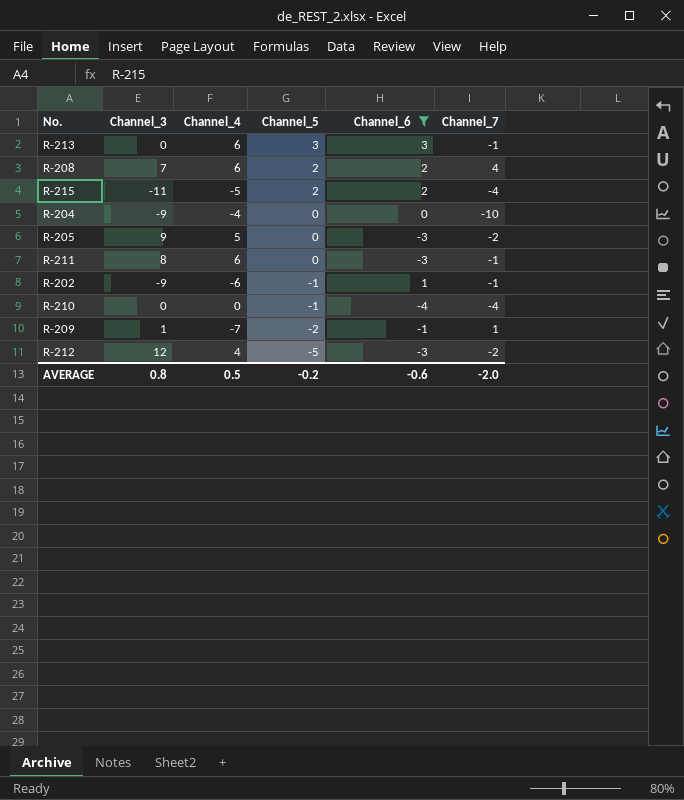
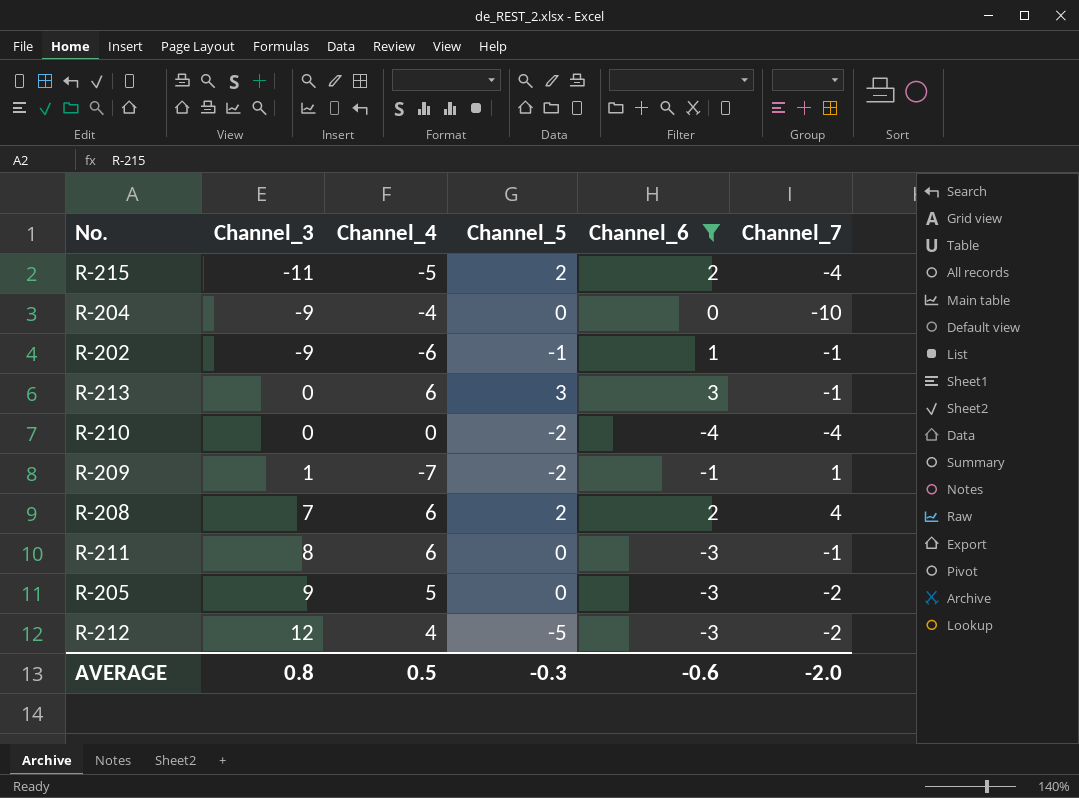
row order: Channel_5 descending -> Channel_3 ascending
R-210 | Channel_5: -1 -> -2
AVERAGE | Channel_5: -0.2 -> -0.3

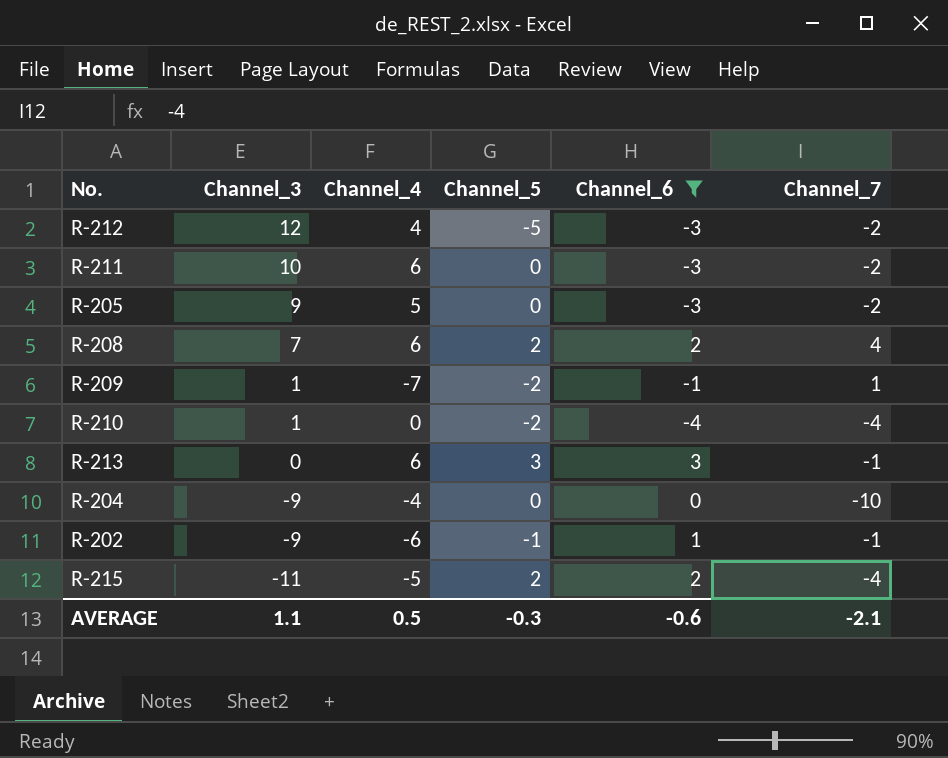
row order: Channel_3 ascending -> Channel_3 descending
R-211 | Channel_3: 8 -> 10
R-211 | Channel_7: -1 -> -2
R-210 | Channel_3: 0 -> 1
AVERAGE | Channel_3: 0.8 -> 1.1
AVERAGE | Channel_7: -2.0 -> -2.1

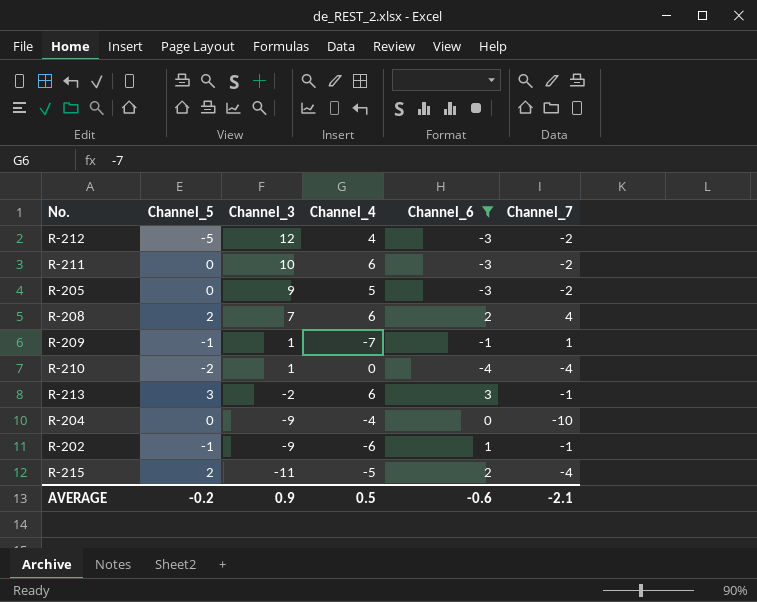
column Channel_5 | position: 4 -> 2
R-209 | Channel_5: -2 -> -1
R-213 | Channel_3: 0 -> -2
AVERAGE | Channel_5: -0.3 -> -0.2
AVERAGE | Channel_3: 1.1 -> 0.9

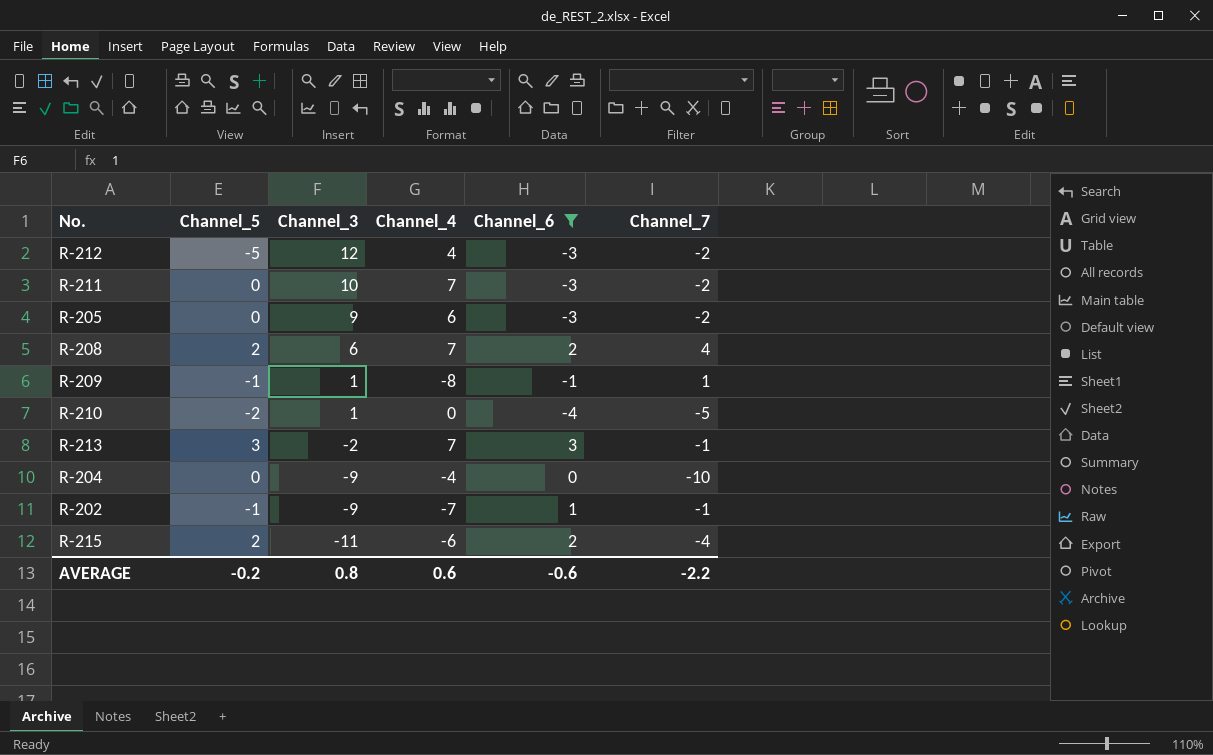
R-211 | Channel_4: 6 -> 7
R-205 | Channel_4: 5 -> 6
R-208 | Channel_3: 7 -> 6
R-208 | Channel_4: 6 -> 7
R-209 | Channel_4: -7 -> -8
R-210 | Channel_7: -4 -> -5
R-213 | Channel_4: 6 -> 7
R-202 | Channel_4: -6 -> -7
R-215 | Channel_4: -5 -> -6
AVERAGE | Channel_3: 0.9 -> 0.8
AVERAGE | Channel_4: 0.5 -> 0.6
AVERAGE | Channel_7: -2.1 -> -2.2

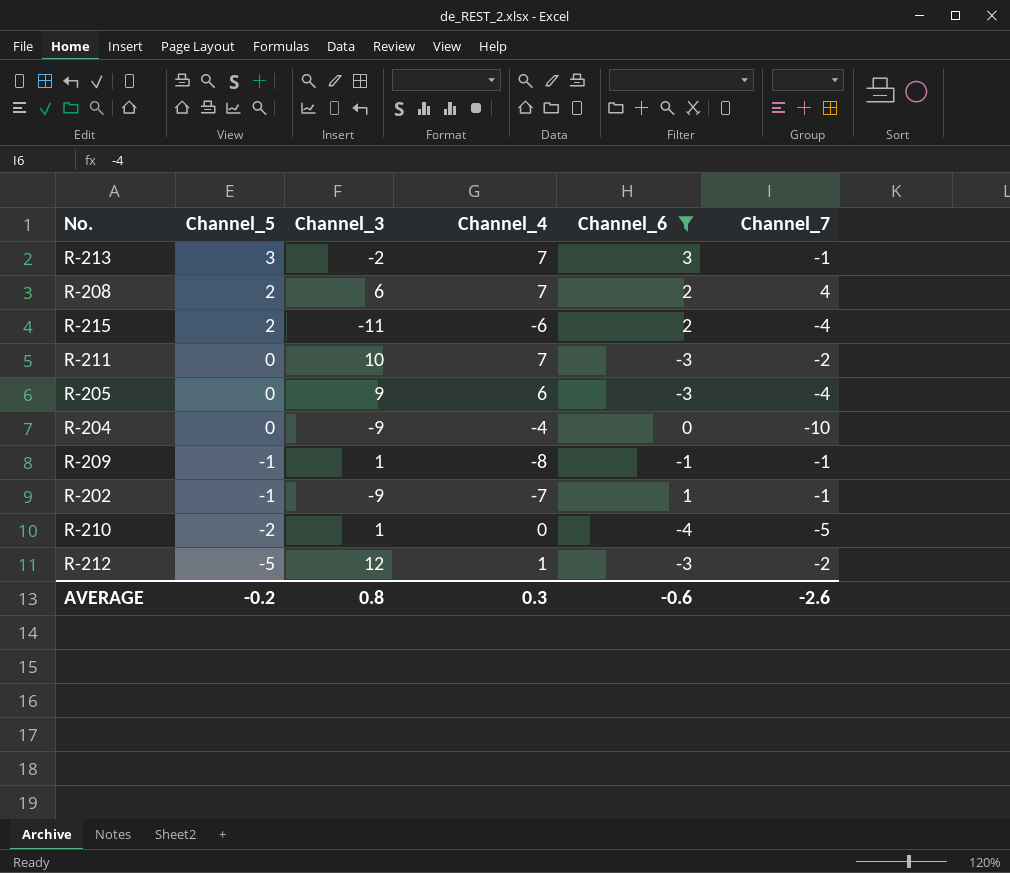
row order: Channel_3 descending -> Channel_5 descending
R-205 | Channel_7: -2 -> -4
R-209 | Channel_7: 1 -> -1
R-212 | Channel_4: 4 -> 1
AVERAGE | Channel_4: 0.6 -> 0.3
AVERAGE | Channel_7: -2.2 -> -2.6

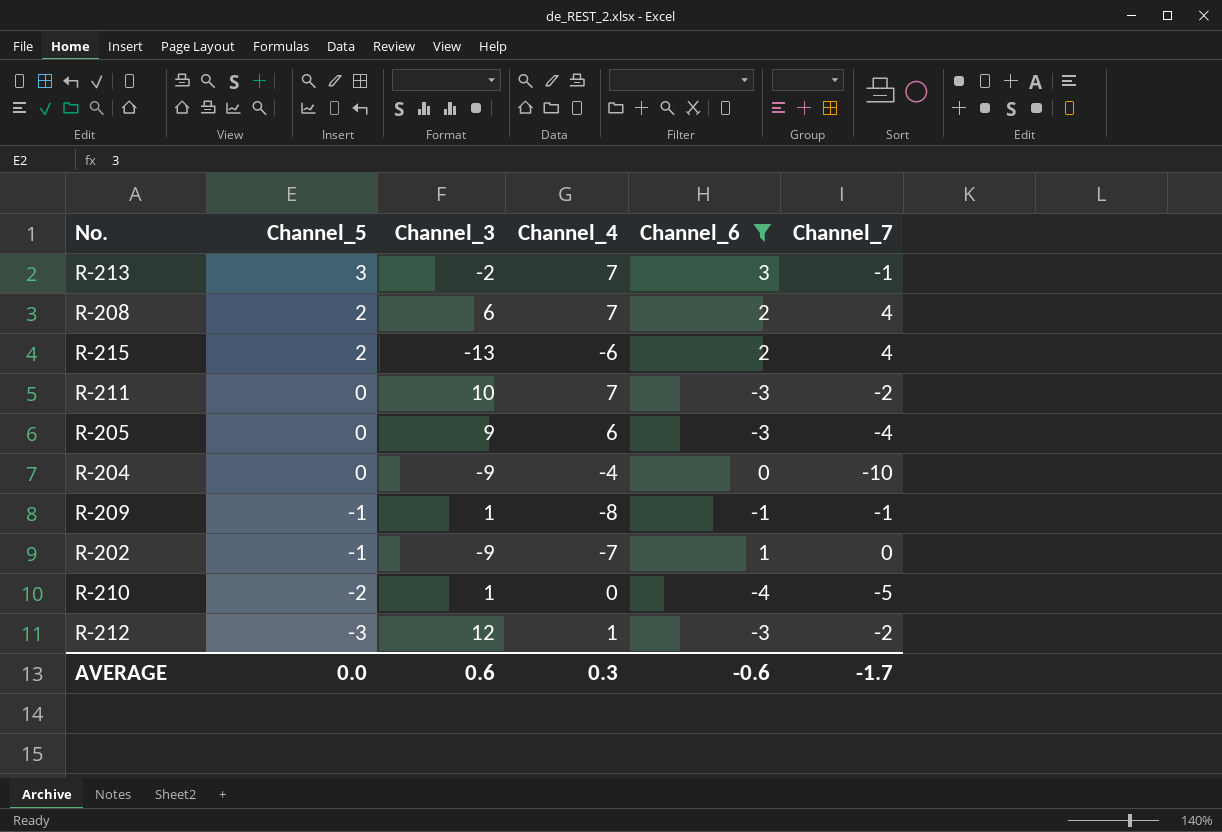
R-215 | Channel_3: -11 -> -13
R-215 | Channel_7: -4 -> 4
R-202 | Channel_7: -1 -> 0
R-212 | Channel_5: -5 -> -3
AVERAGE | Channel_5: -0.2 -> 0.0
AVERAGE | Channel_3: 0.8 -> 0.6
AVERAGE | Channel_7: -2.6 -> -1.7

